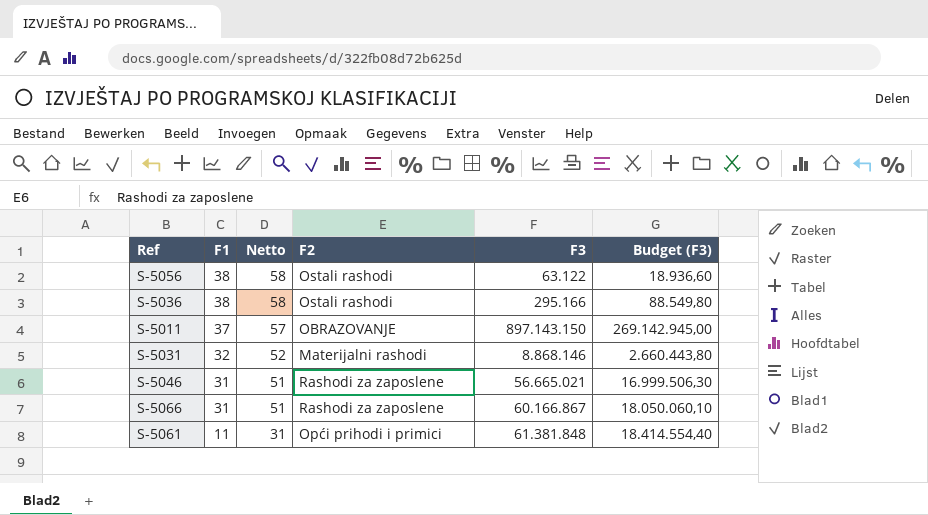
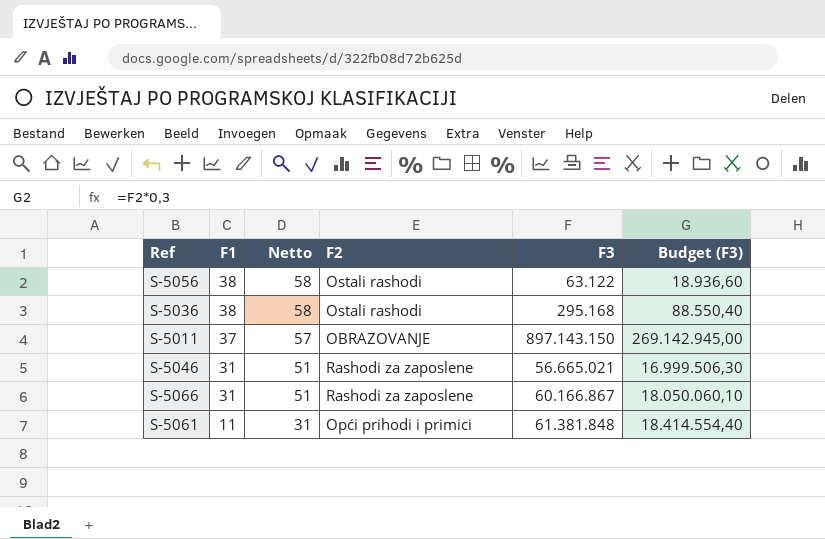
row S-5031: 32 | 52 | Materijalni rashodi | 8.868.146 | 2.660.443,80 -> none
S-5036 | F3: 295.166 -> 295.168
S-5036 | Budget (F3): 88.549,80 -> 88.550,40

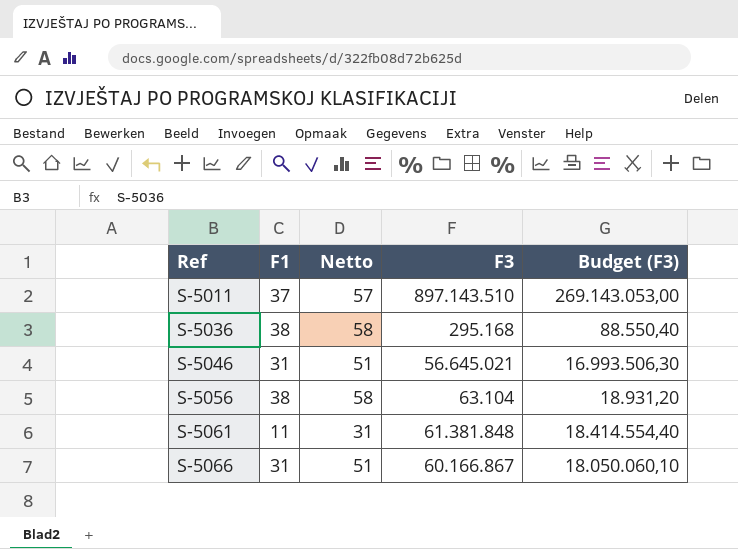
row order: F1 descending -> Ref ascending
column F2 | position: 4 -> none
S-5011 | F3: 897.143.150 -> 897.143.510
S-5011 | Budget (F3): 269.142.945,00 -> 269.143.053,00
S-5046 | F3: 56.665.021 -> 56.645.021
S-5046 | Budget (F3): 16.999.506,30 -> 16.993.506,30
S-5056 | F3: 63.122 -> 63.104
S-5056 | Budget (F3): 18.936,60 -> 18.931,20

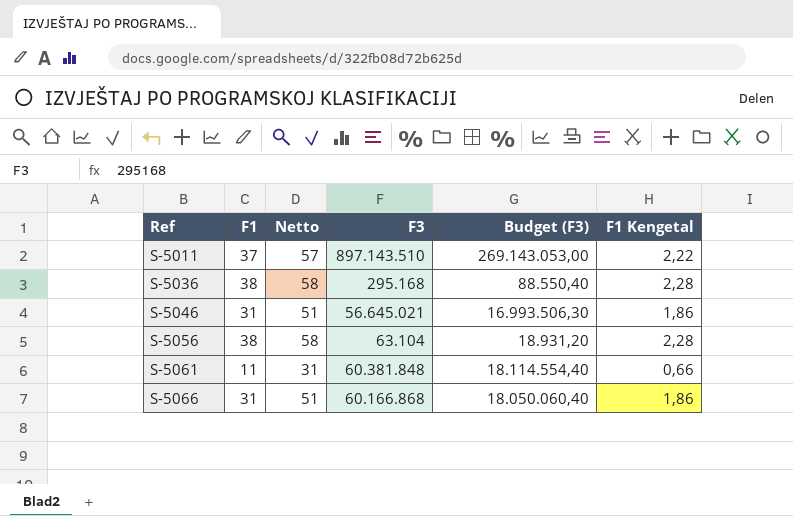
column F1 Kengetal | formula: none -> [F1] * 0,06
S-5061 | F3: 61.381.848 -> 60.381.848
S-5061 | Budget (F3): 18.414.554,40 -> 18.114.554,40
S-5066 | F3: 60.166.867 -> 60.166.868
S-5066 | Budget (F3): 18.050.060,10 -> 18.050.060,40

